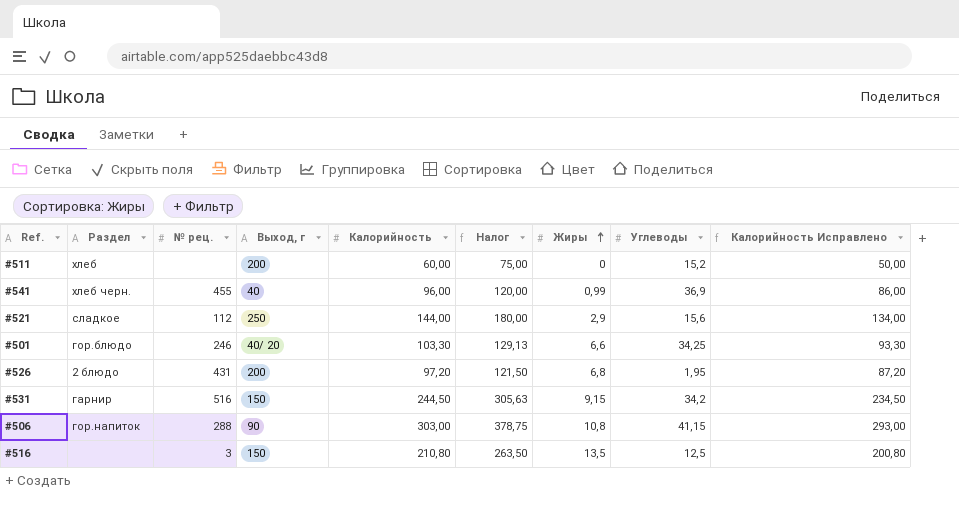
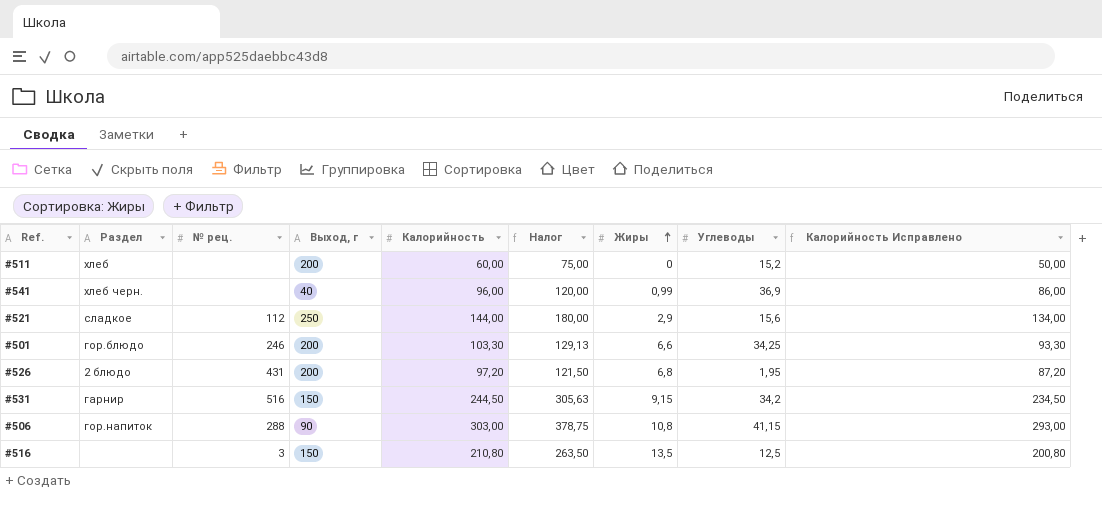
#541 | № рец.: 455 -> none
#501 | Выход, г: 40/ 20 -> 200

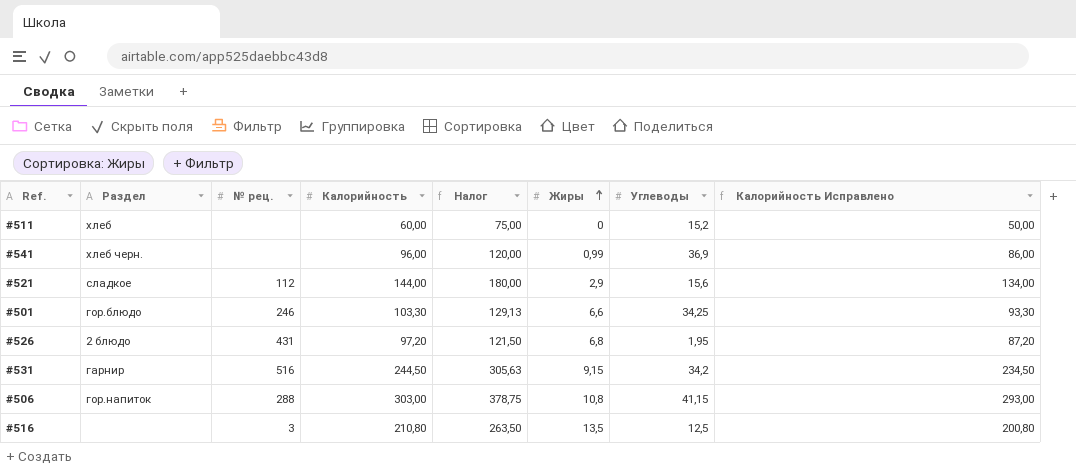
column Выход, г | position: 4 -> none

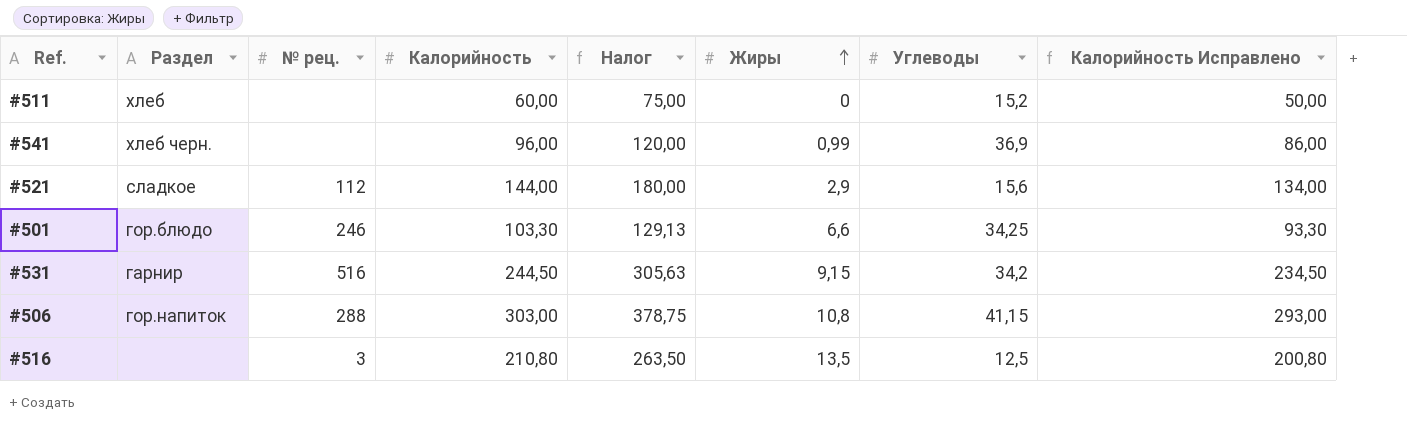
row #526: 2 блюдо | 431 | 97,20 | 121,50 | 6,8 | 1,95 | 87,20 -> none

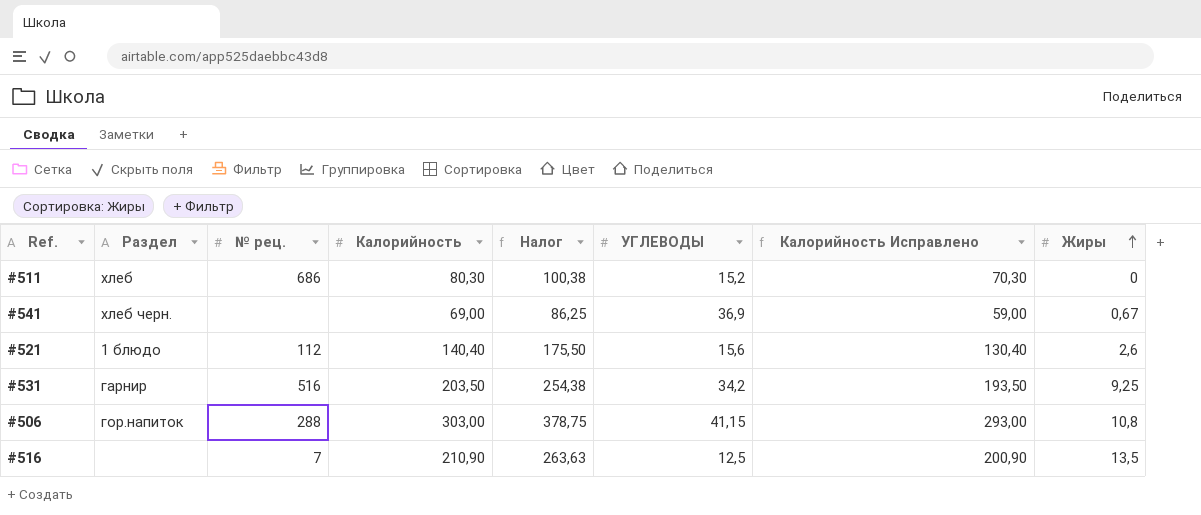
column name: Углеводы -> УГЛЕВОДЫ
column Жиры | position: 6 -> 8
row #501: гор.блюдо | 246 | 103,30 | 129,13 | 6,6 | 34,25 | 93,30 -> none
#511 | № рец.: none -> 686
#511 | Калорийность: 60,00 -> 80,30
#511 | Налог: 75,00 -> 100,38
#511 | Калорийность Исправлено: 50,00 -> 70,30
#541 | Калорийность: 96,00 -> 69,00
#541 | Налог: 120,00 -> 86,25
#541 | Калорийность Исправлено: 86,00 -> 59,00
#541 | Жиры: 0,99 -> 0,67
#521 | Раздел: сладкое -> 1 блюдо
#521 | Калорийность: 144,00 -> 140,40
#521 | Налог: 180,00 -> 175,50
#521 | Калорийность Исправлено: 134,00 -> 130,40
#521 | Жиры: 2,9 -> 2,6
#531 | Калорийность: 244,50 -> 203,50
#531 | Налог: 305,63 -> 254,38
#531 | Калорийность Исправлено: 234,50 -> 193,50
#531 | Жиры: 9,15 -> 9,25
#516 | № рец.: 3 -> 7
#516 | Калорийность: 210,80 -> 210,90
#516 | Налог: 263,50 -> 263,63
#516 | Калорийность Исправлено: 200,80 -> 200,90

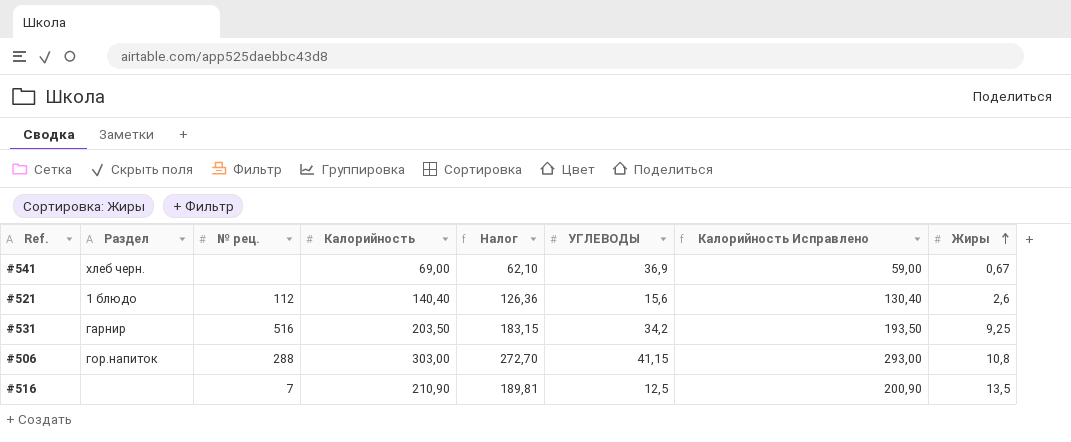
column Налог | formula: [Калорийность] * 1,25 -> [Калорийность] * 0,9
row #511: хлеб | 686 | 80,30 | 100,38 | 15,2 | 70,30 | 0 -> none

